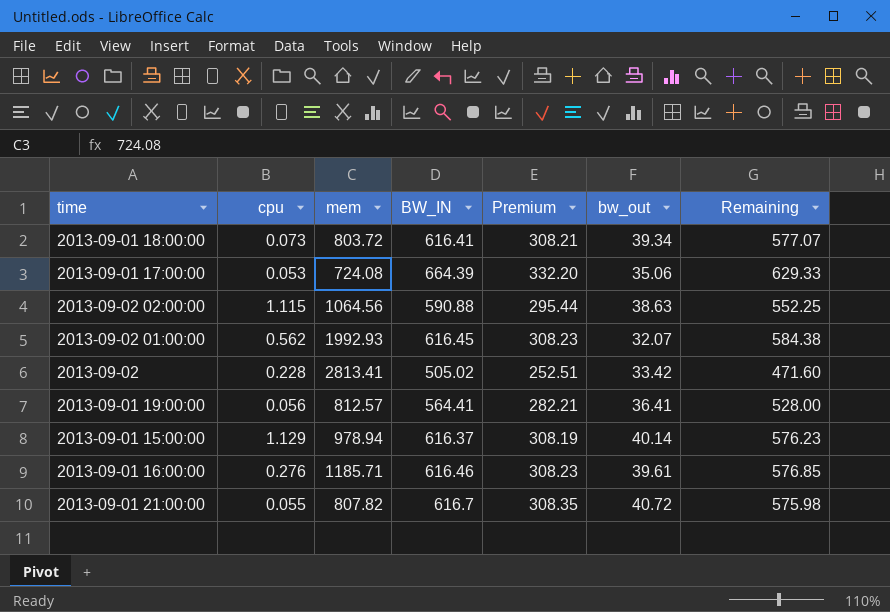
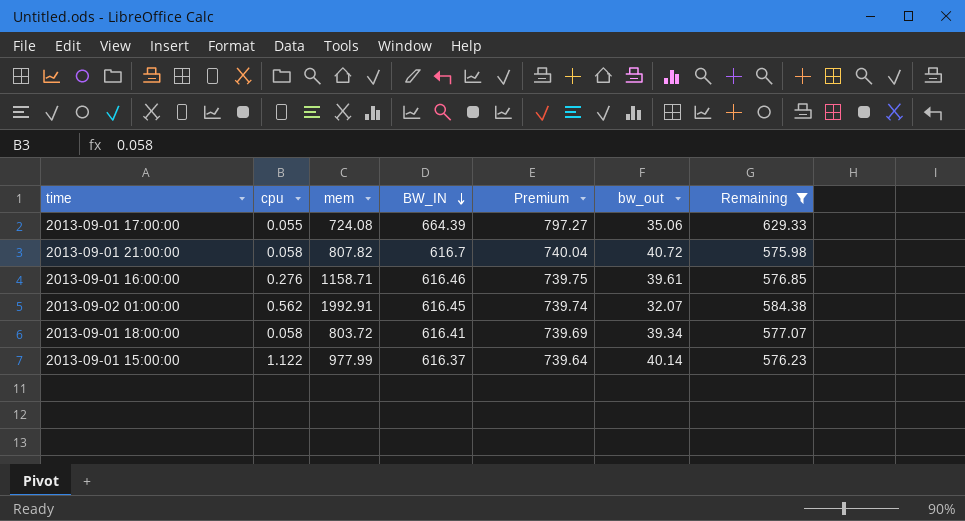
filter: none -> Remaining >= 575.98
row order: none -> BW_IN descending
column Premium | formula: [BW_IN] * 0.5 -> [BW_IN] * 1.2
2013-09-01 17:00:00 | cpu: 0.053 -> 0.055
2013-09-01 21:00:00 | cpu: 0.055 -> 0.058
2013-09-01 16:00:00 | mem: 1185.71 -> 1158.71
2013-09-02 01:00:00 | mem: 1992.93 -> 1992.91
2013-09-01 18:00:00 | cpu: 0.073 -> 0.058
2013-09-01 15:00:00 | cpu: 1.129 -> 1.122
2013-09-01 15:00:00 | mem: 978.94 -> 977.99

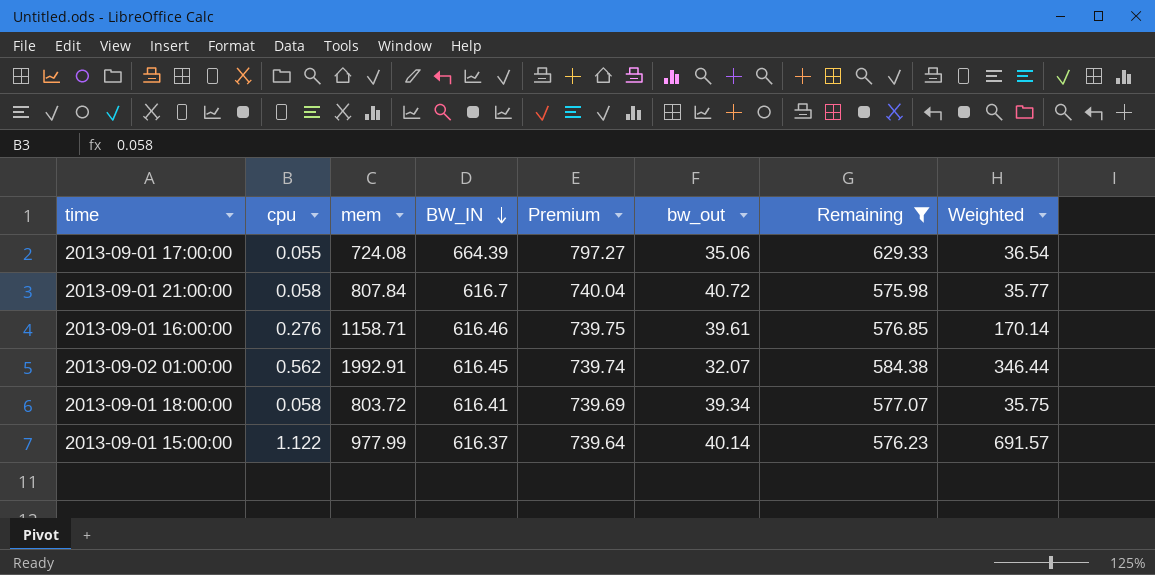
column Weighted | formula: none -> [cpu] * [BW_IN]
2013-09-01 21:00:00 | mem: 807.82 -> 807.84

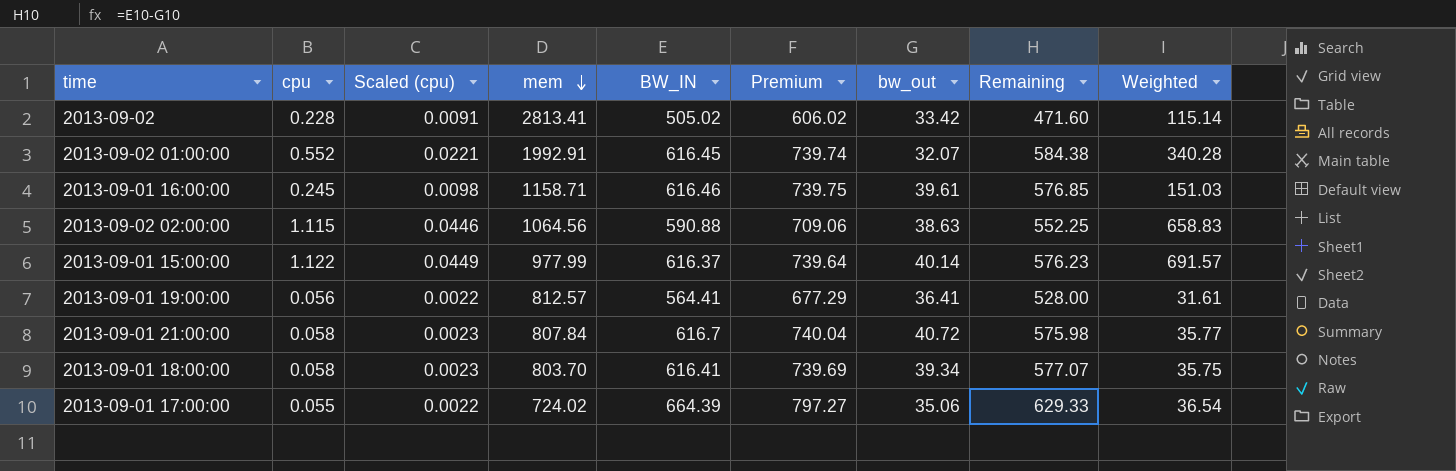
filter: Remaining >= 575.98 -> none
row order: BW_IN descending -> mem descending
column Scaled (cpu) | formula: none -> [cpu] * 0.04
2013-09-02 01:00:00 | cpu: 0.562 -> 0.552
2013-09-02 01:00:00 | Weighted: 346.44 -> 340.28
2013-09-01 16:00:00 | cpu: 0.276 -> 0.245
2013-09-01 16:00:00 | Weighted: 170.14 -> 151.03
2013-09-01 18:00:00 | mem: 803.72 -> 803.70
2013-09-01 17:00:00 | mem: 724.08 -> 724.02

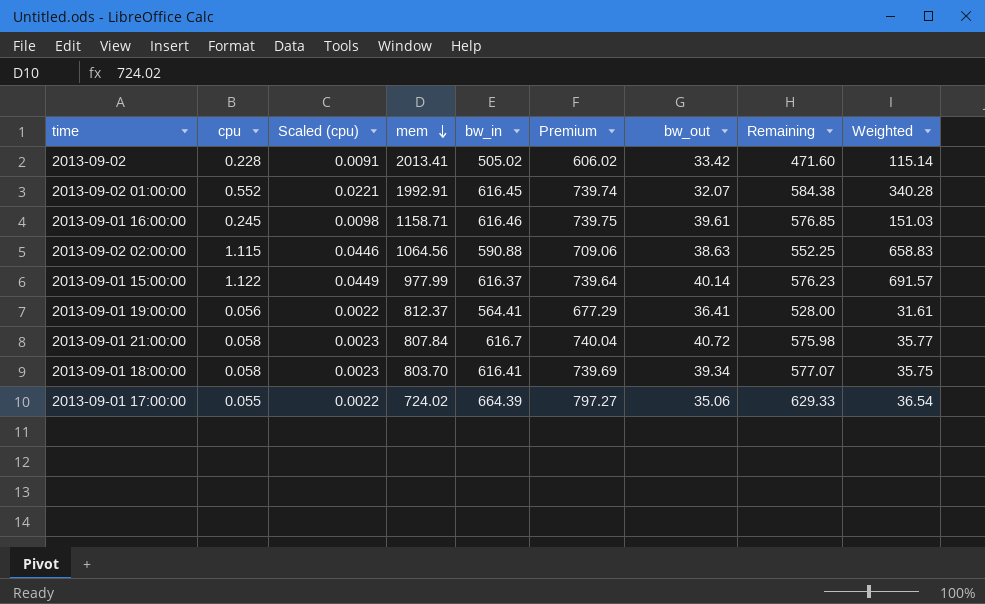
column name: BW_IN -> bw_in
2013-09-02 | mem: 2813.41 -> 2013.41
2013-09-01 19:00:00 | mem: 812.57 -> 812.37

